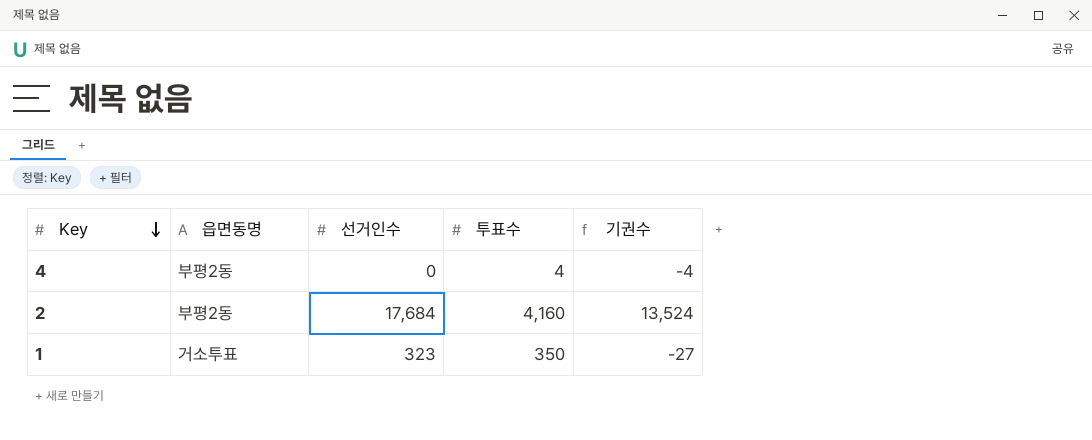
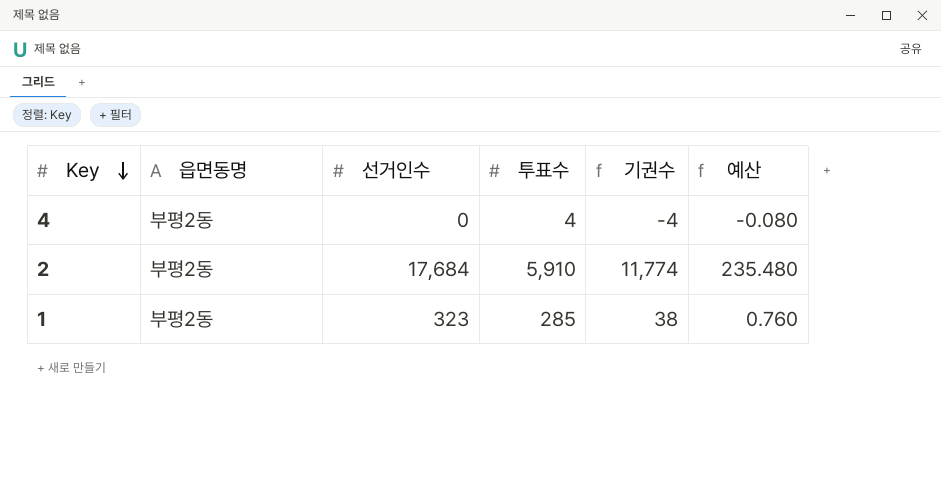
column 예산 | formula: none -> [기권수] * 0.02
2 | 투표수: 4,160 -> 5,910
2 | 기권수: 13,524 -> 11,774
1 | 읍면동명: 거소투표 -> 부평2동
1 | 투표수: 350 -> 285
1 | 기권수: -27 -> 38

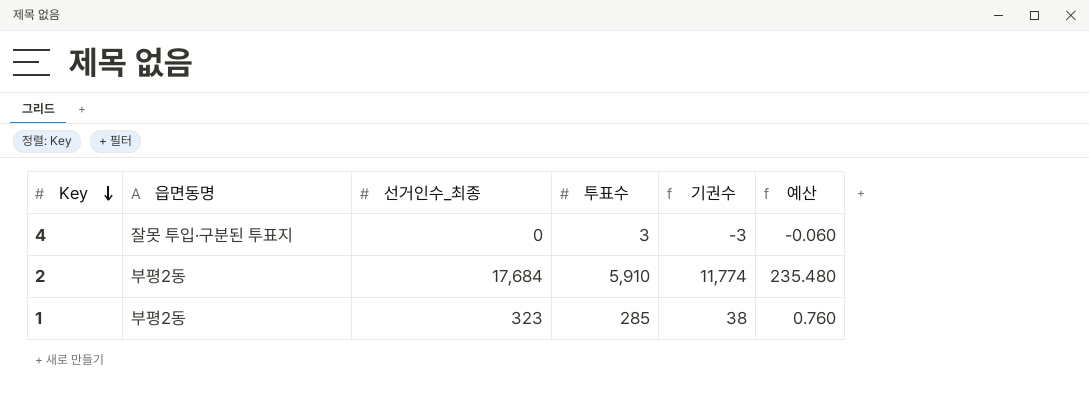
column name: 선거인수 -> 선거인수_최종
4 | 읍면동명: 부평2동 -> 잘못 투입·구분된 투표지
4 | 투표수: 4 -> 3
4 | 기권수: -4 -> -3
4 | 예산: -0.080 -> -0.060

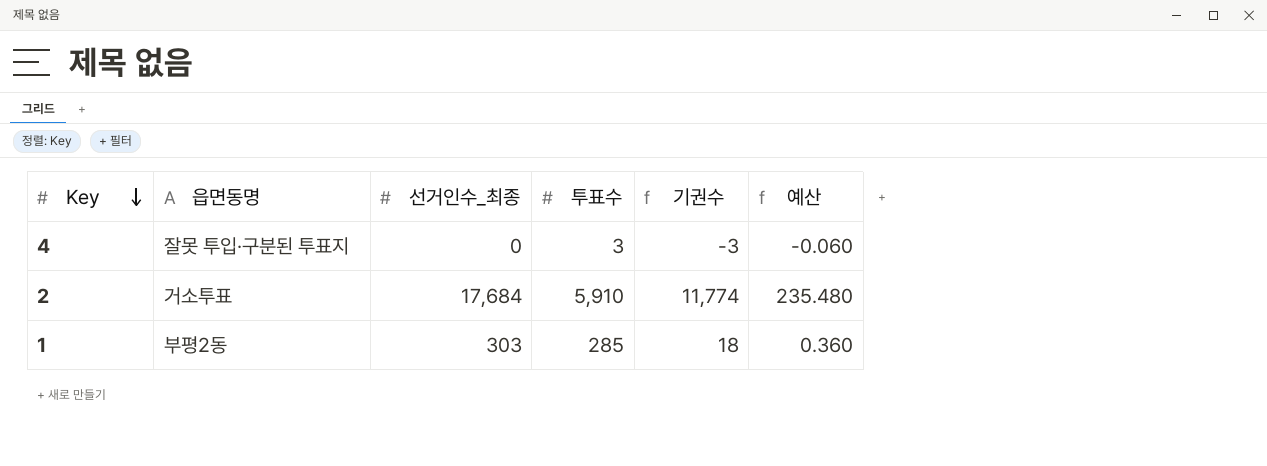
2 | 읍면동명: 부평2동 -> 거소투표
1 | 선거인수_최종: 323 -> 303
1 | 기권수: 38 -> 18
1 | 예산: 0.760 -> 0.360

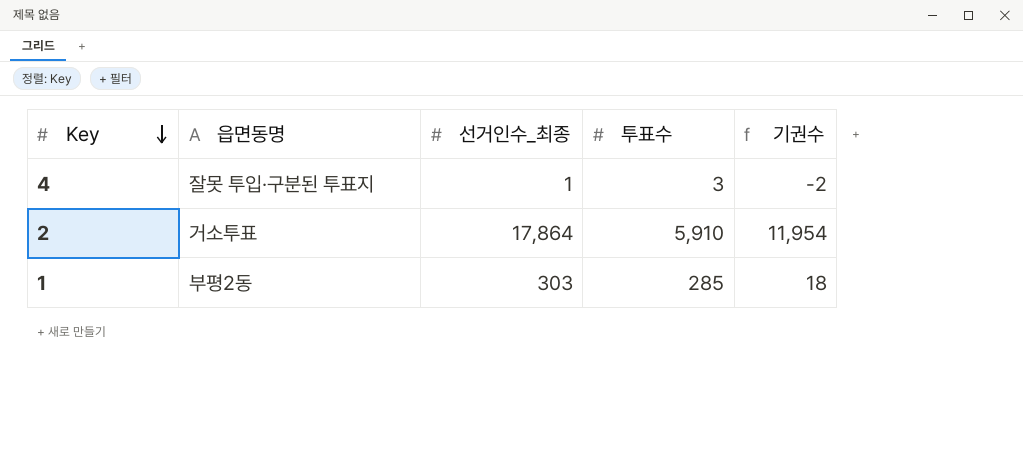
column 예산 | formula: [기권수] * 0.02 -> none
4 | 선거인수_최종: 0 -> 1
4 | 기권수: -3 -> -2
2 | 선거인수_최종: 17,684 -> 17,864
2 | 기권수: 11,774 -> 11,954

